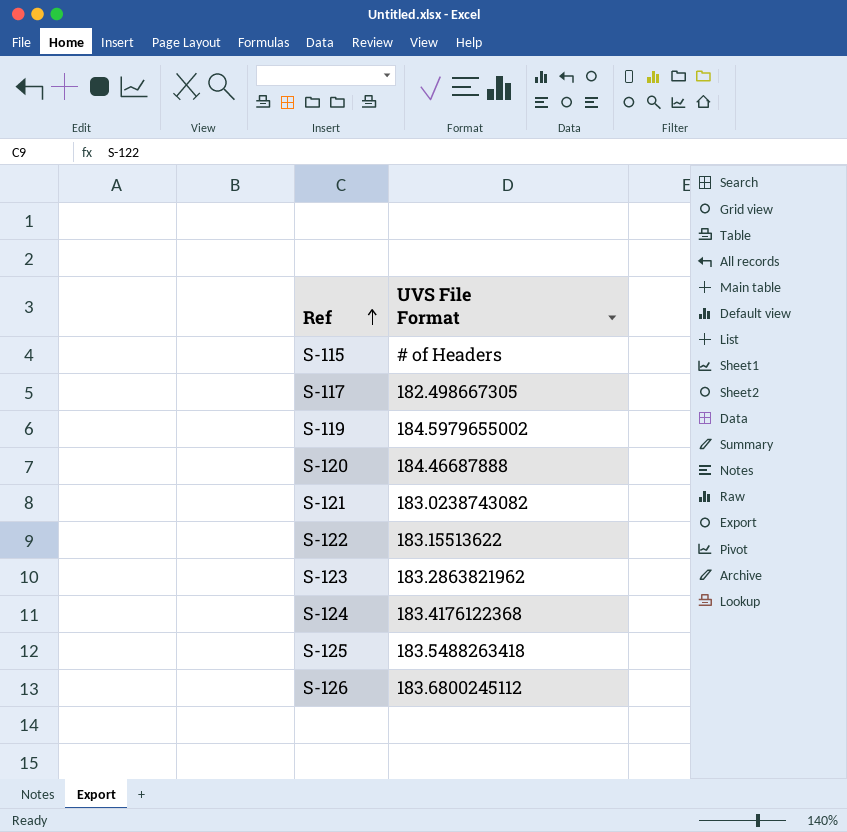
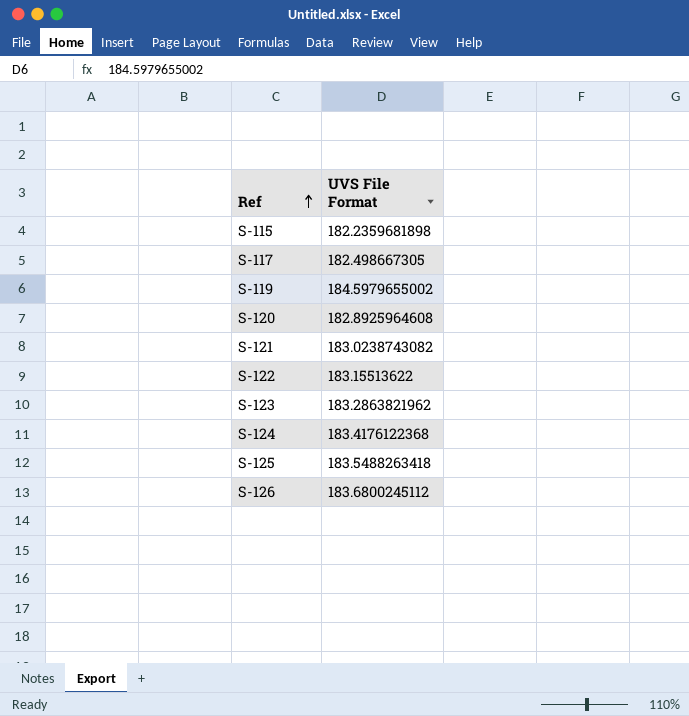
S-115 | UVS File Format: # of Headers -> 182.2359681898
S-120 | UVS File Format: 184.46687888 -> 182.8925964608

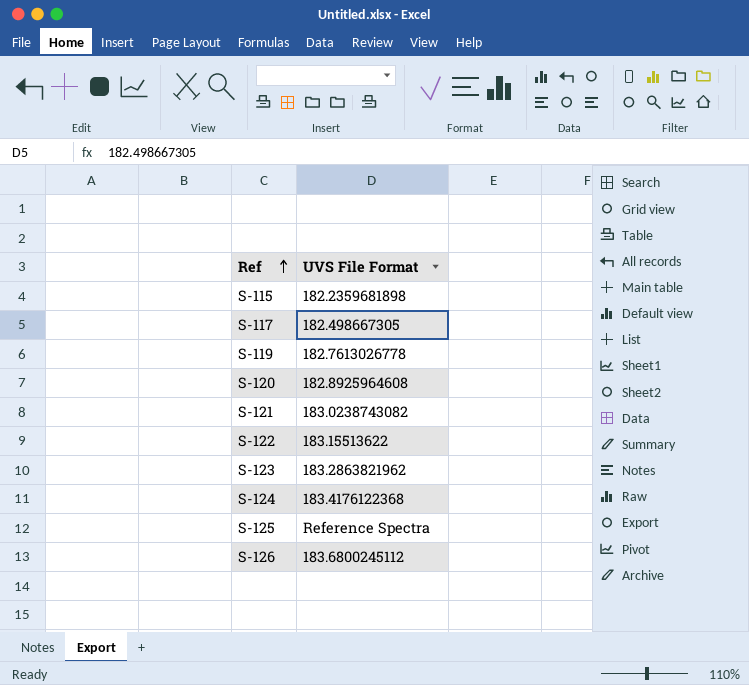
S-119 | UVS File Format: 184.5979655002 -> 182.7613026778
S-125 | UVS File Format: 183.5488263418 -> Reference Spectra

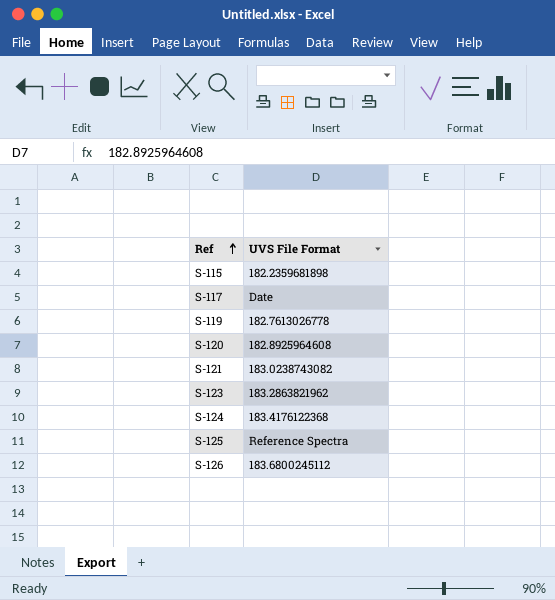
row S-122: 183.15513622 -> none
S-117 | UVS File Format: 182.498667305 -> Date

